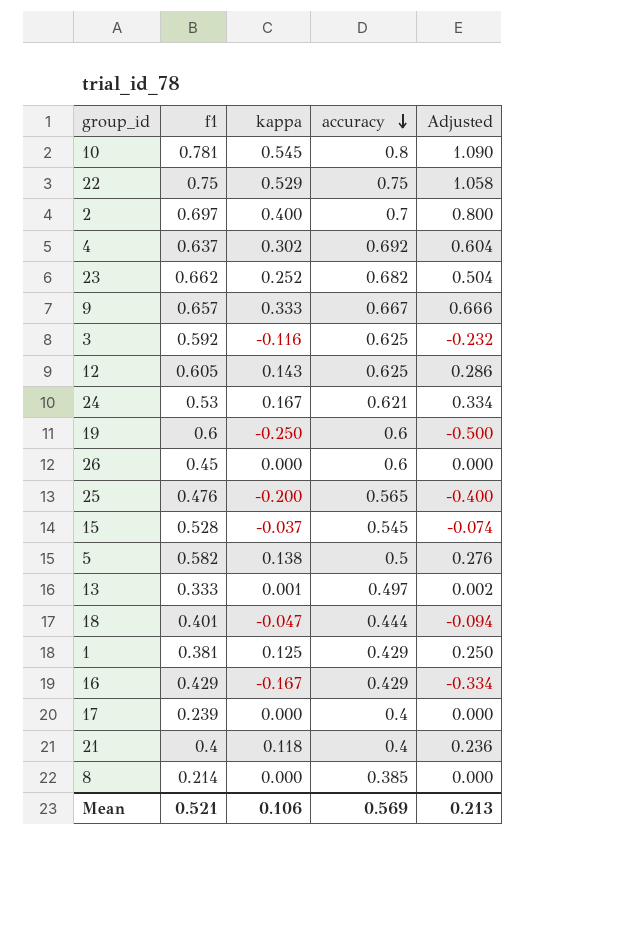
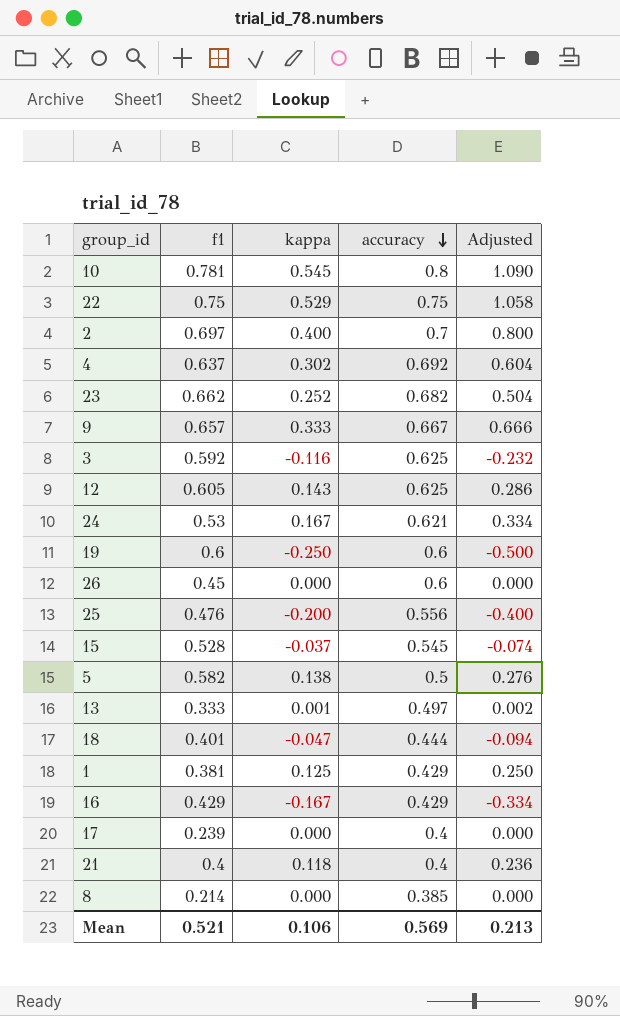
25 | accuracy: 0.565 -> 0.556

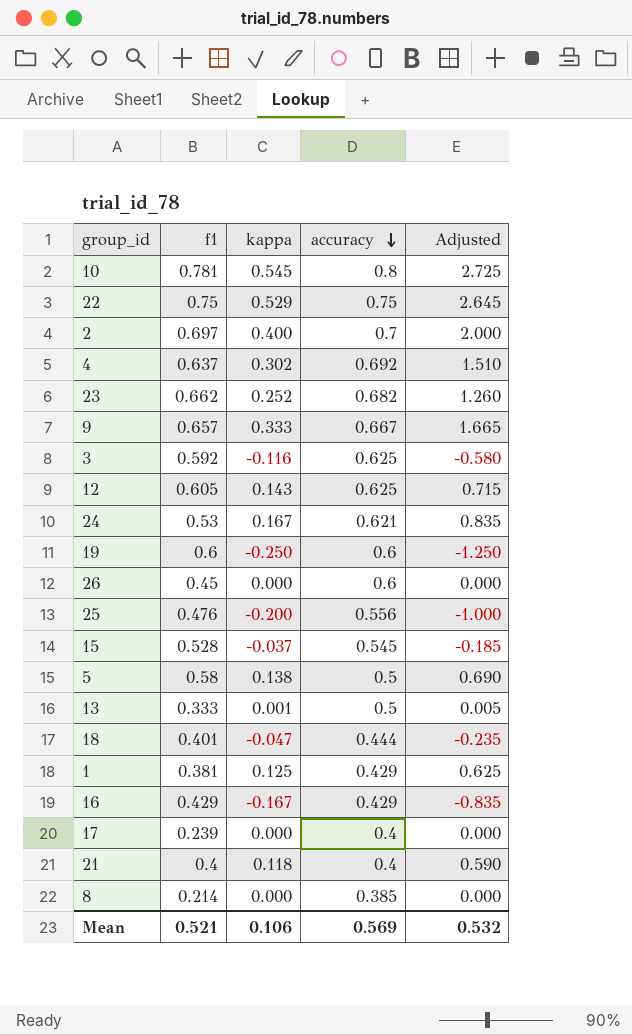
column Adjusted | formula: [kappa] * 2 -> [kappa] * 5
5 | f1: 0.582 -> 0.58
13 | accuracy: 0.497 -> 0.5
Mean | Adjusted: 0.213 -> 0.532

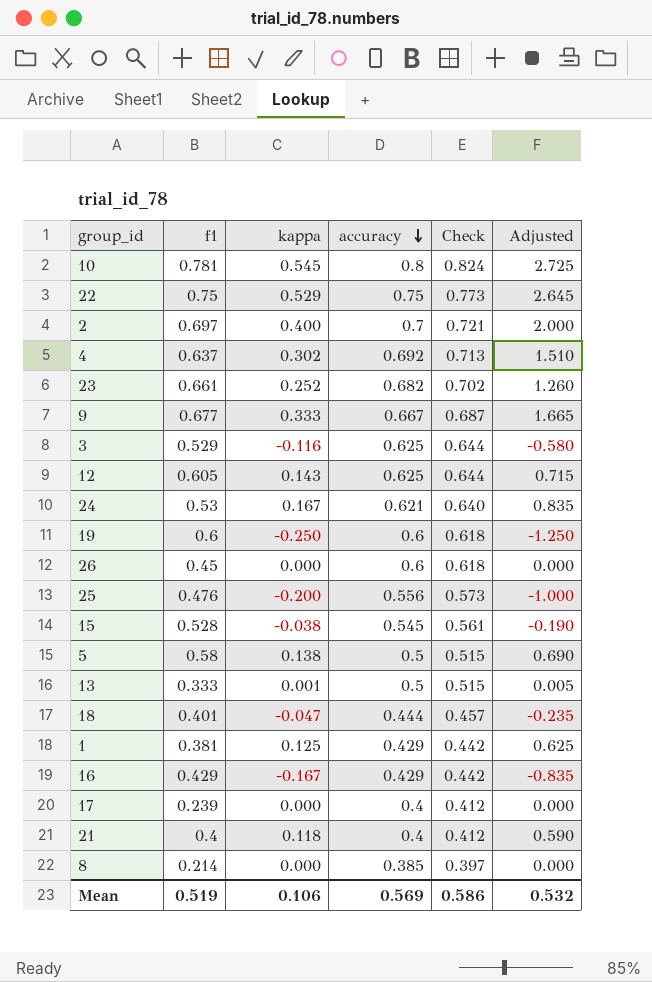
column Check | formula: none -> [accuracy] * 1.03
23 | f1: 0.662 -> 0.661
9 | f1: 0.657 -> 0.677
3 | f1: 0.592 -> 0.529
15 | kappa: -0.037 -> -0.038
15 | Adjusted: -0.185 -> -0.190
Mean | f1: 0.521 -> 0.519

